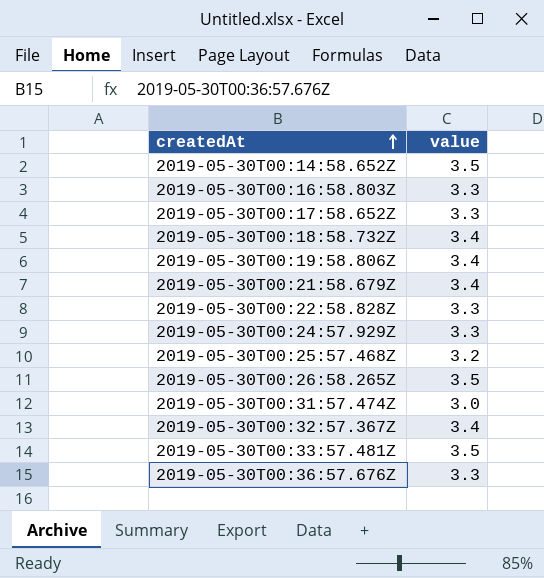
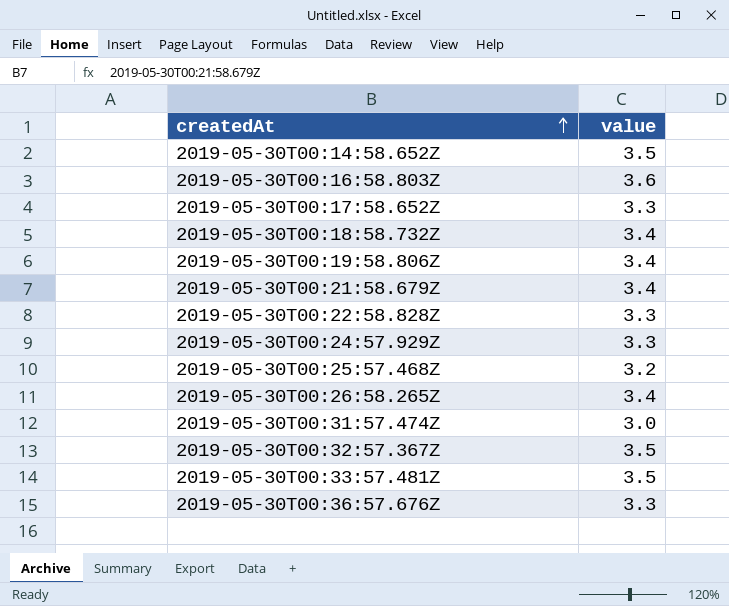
2019-05-30T00:16:58.803Z | value: 3.3 -> 3.6
2019-05-30T00:26:58.265Z | value: 3.5 -> 3.4
2019-05-30T00:32:57.367Z | value: 3.4 -> 3.5

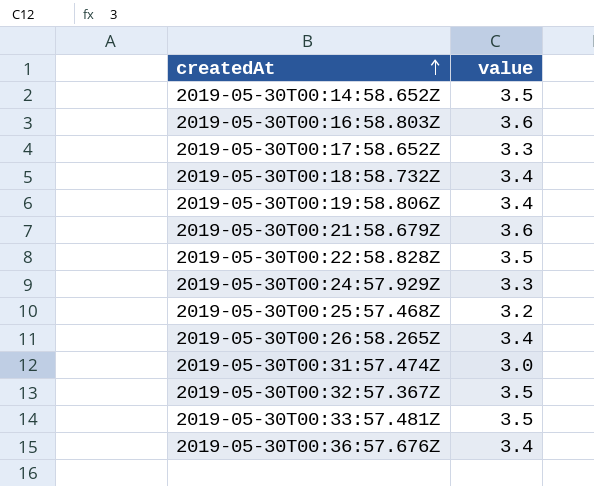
2019-05-30T00:21:58.679Z | value: 3.4 -> 3.6
2019-05-30T00:22:58.828Z | value: 3.3 -> 3.5
2019-05-30T00:36:57.676Z | value: 3.3 -> 3.4

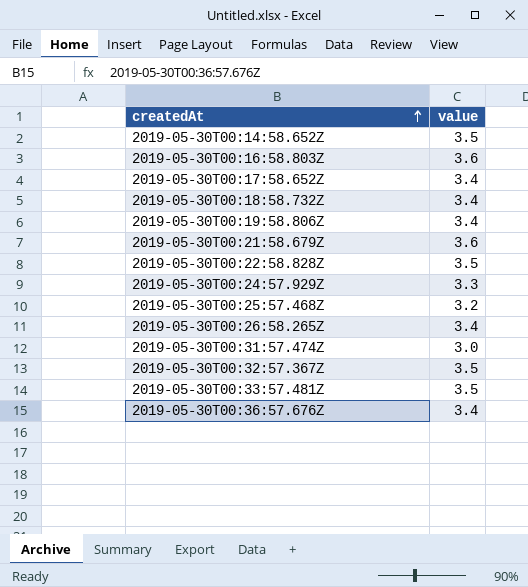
2019-05-30T00:17:58.652Z | value: 3.3 -> 3.4

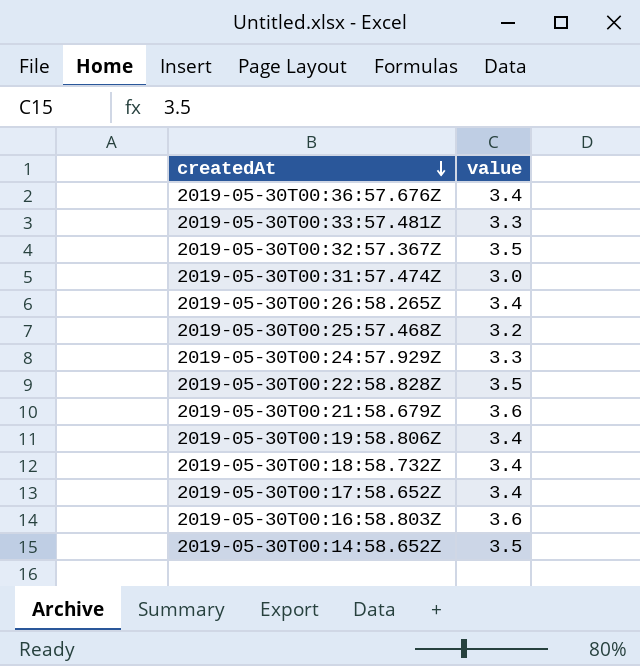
row order: createdAt ascending -> createdAt descending
2019-05-30T00:33:57.481Z | value: 3.5 -> 3.3

